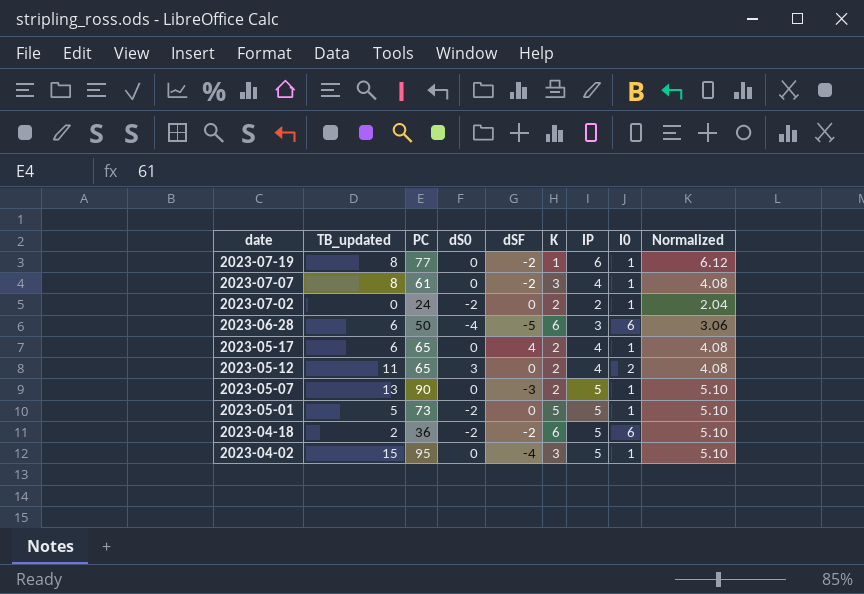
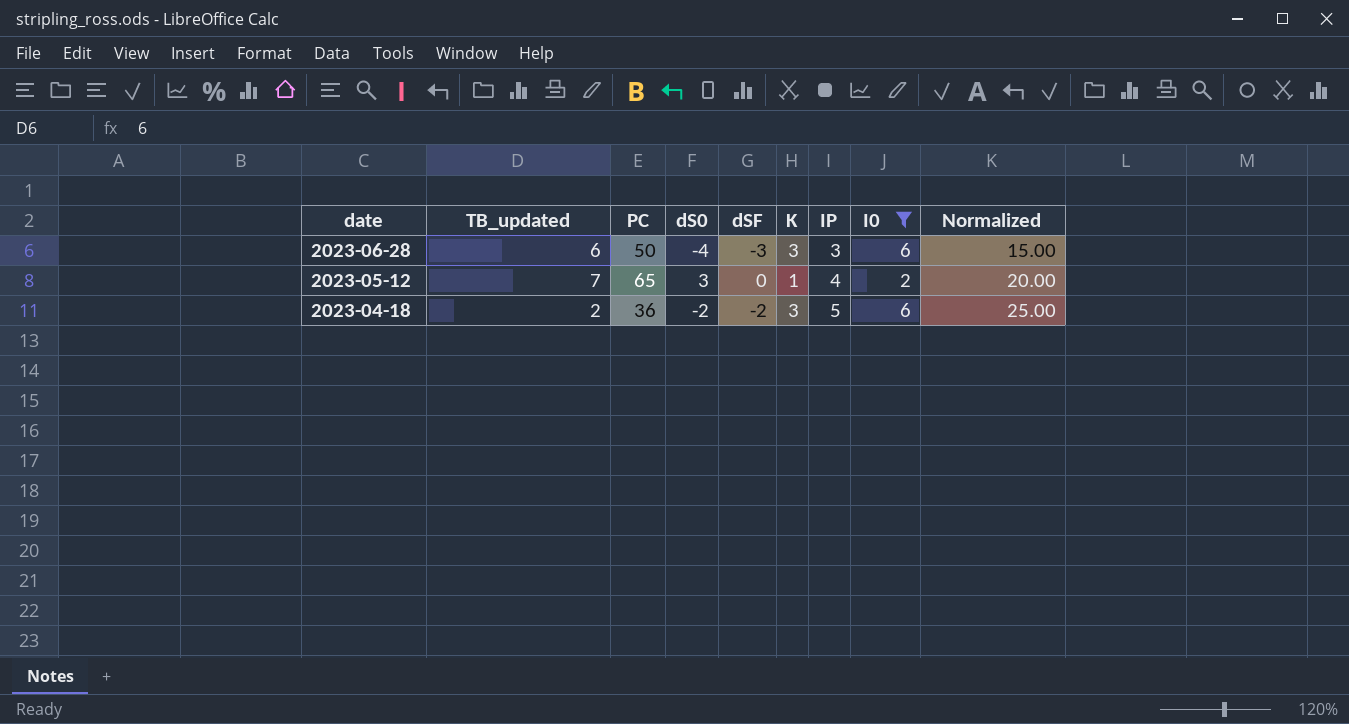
filter: none -> I0 != 1
column Normalized | formula: [IP] * 1.02 -> [IP] * 5
2023-06-28 | dSF: -5 -> -3
2023-06-28 | K: 6 -> 3
2023-05-12 | TB_updated: 11 -> 7
2023-05-12 | K: 2 -> 1
2023-04-18 | K: 6 -> 3

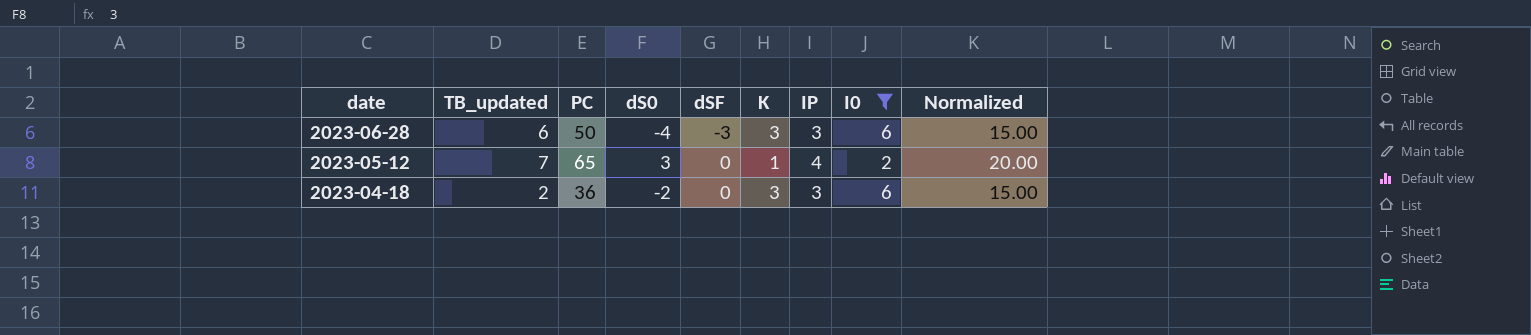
2023-04-18 | dSF: -2 -> 0
2023-04-18 | IP: 5 -> 3
2023-04-18 | Normalized: 25.00 -> 15.00

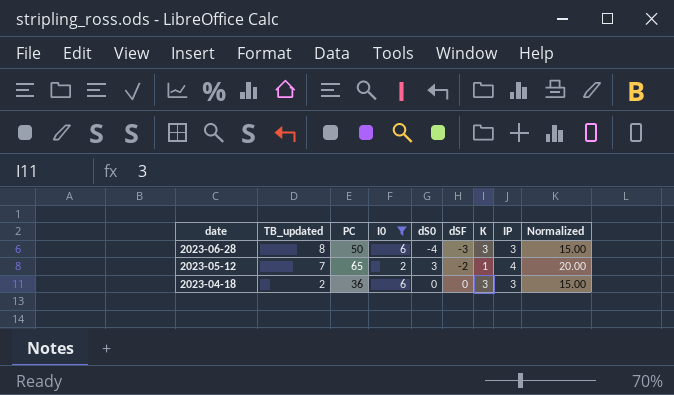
column I0 | position: 8 -> 4
2023-06-28 | TB_updated: 6 -> 8
2023-05-12 | dSF: 0 -> -2
2023-04-18 | dS0: -2 -> 0

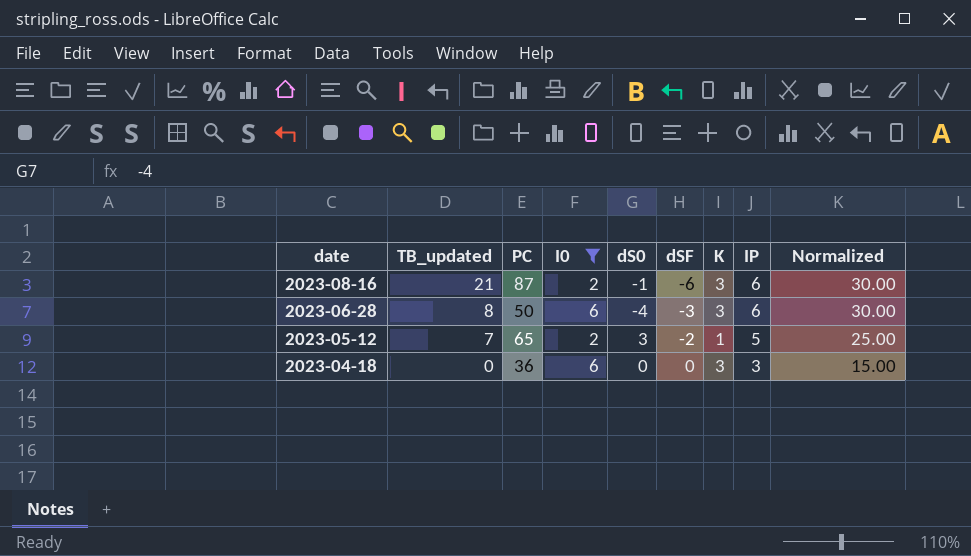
row 2023-08-16: none -> 21 | 87 | 2 | -1 | -6 | 3 | 6 | 30.00
2023-06-28 | IP: 3 -> 6
2023-06-28 | Normalized: 15.00 -> 30.00
2023-05-12 | IP: 4 -> 5
2023-05-12 | Normalized: 20.00 -> 25.00
2023-04-18 | TB_updated: 2 -> 0

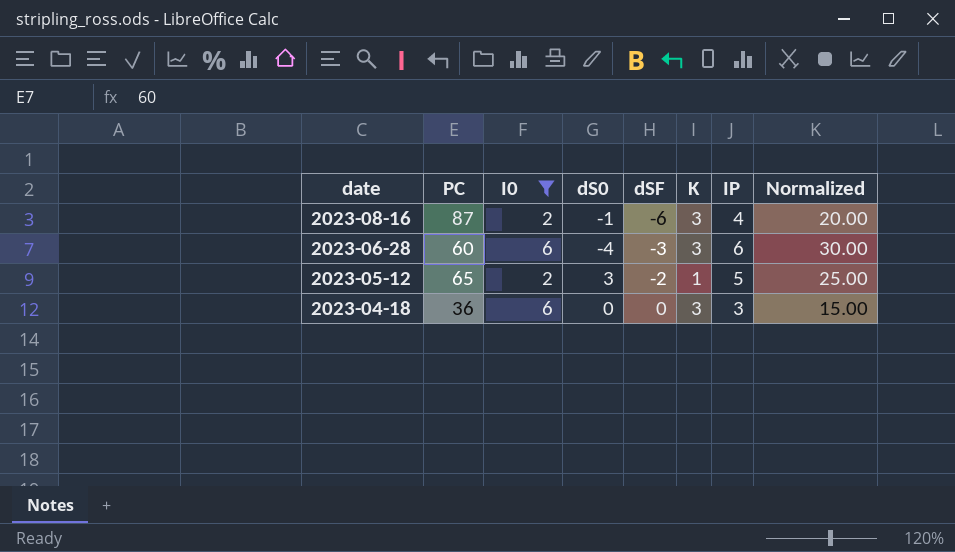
column TB_updated | position: 2 -> none
2023-08-16 | IP: 6 -> 4
2023-08-16 | Normalized: 30.00 -> 20.00
2023-06-28 | PC: 50 -> 60

